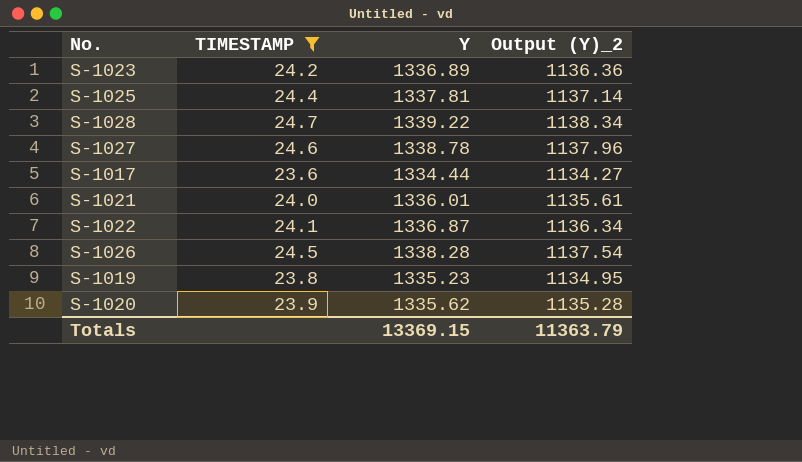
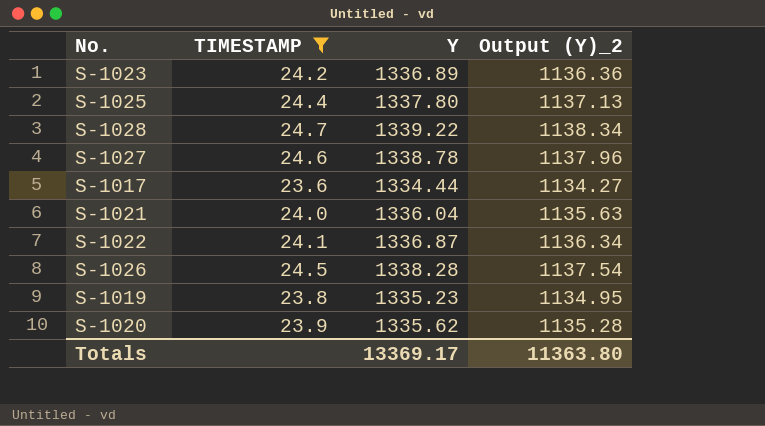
S-1025 | Y: 1337.81 -> 1337.80
S-1025 | Output (Y)_2: 1137.14 -> 1137.13
S-1021 | Y: 1336.01 -> 1336.04
S-1021 | Output (Y)_2: 1135.61 -> 1135.63
Totals | Y: 13369.15 -> 13369.17
Totals | Output (Y)_2: 11363.79 -> 11363.80

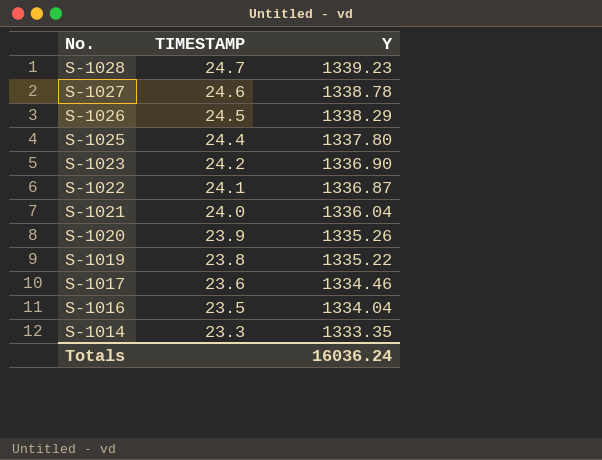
filter: TIMESTAMP >= 23.6 -> none
row order: none -> No. descending
column Output (Y)_2 | formula: [Y] * 0.85 -> none
S-1028 | Y: 1339.22 -> 1339.23
S-1026 | Y: 1338.28 -> 1338.29
S-1023 | Y: 1336.89 -> 1336.90
S-1020 | Y: 1335.62 -> 1335.26
S-1019 | Y: 1335.23 -> 1335.22
S-1017 | Y: 1334.44 -> 1334.46
Totals | Y: 13369.17 -> 16036.24

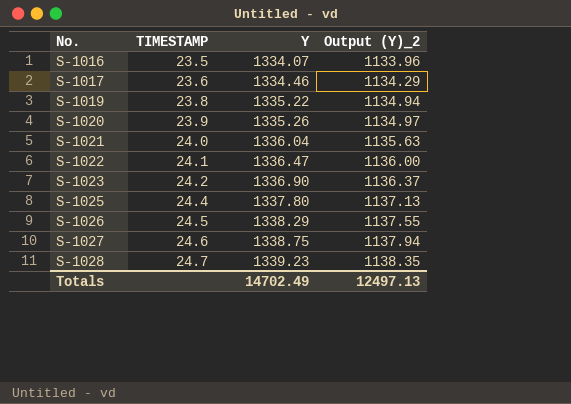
row order: No. descending -> No. ascending
column Output (Y)_2 | formula: none -> [Y] * 0.85
row S-1014: 23.3 | 1333.35 -> none
S-1016 | Y: 1334.04 -> 1334.07
S-1022 | Y: 1336.87 -> 1336.47
S-1027 | Y: 1338.78 -> 1338.75
Totals | Y: 16036.24 -> 14702.49

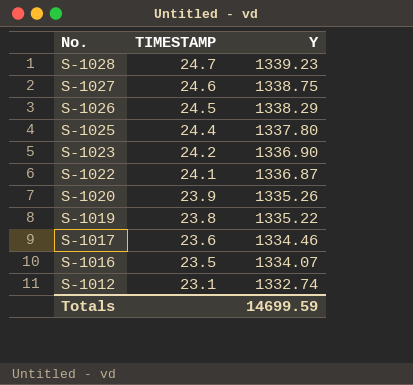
row order: No. ascending -> No. descending
column Output (Y)_2 | formula: [Y] * 0.85 -> none
row S-1021: 24.0 | 1336.04 | 1135.63 -> none
S-1022 | Y: 1336.47 -> 1336.87
row S-1012: none -> 23.1 | 1332.74
Totals | Y: 14702.49 -> 14699.59

